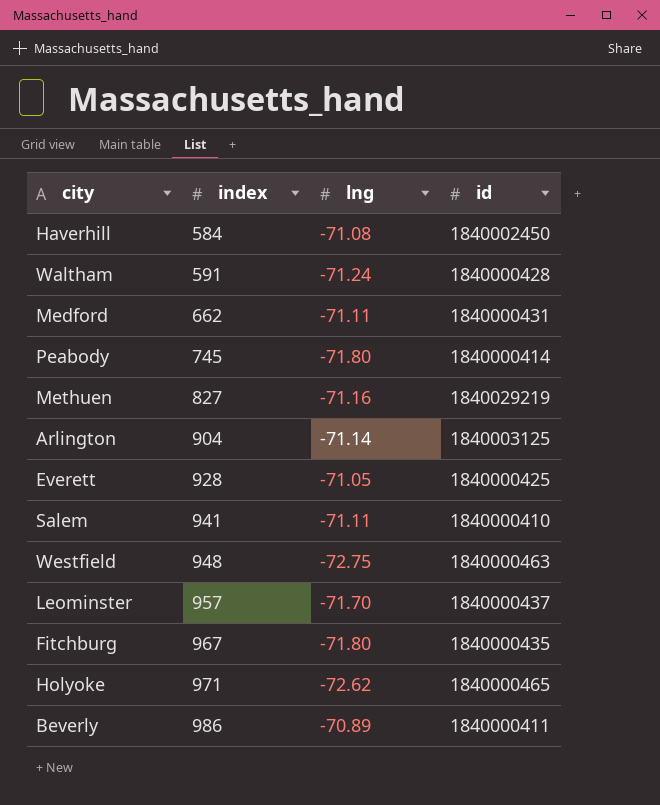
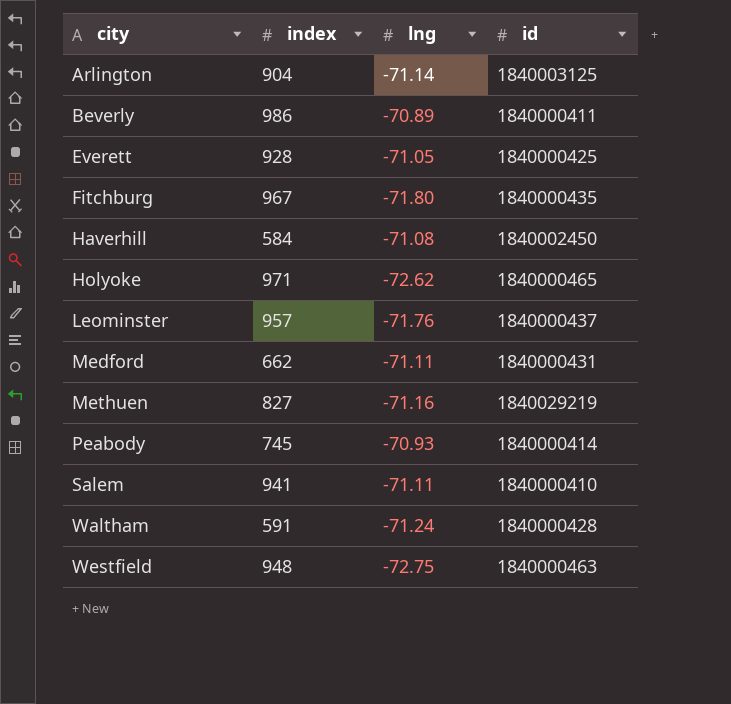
row order: index ascending -> city ascending
Leominster | lng: -71.70 -> -71.76
Peabody | lng: -71.80 -> -70.93

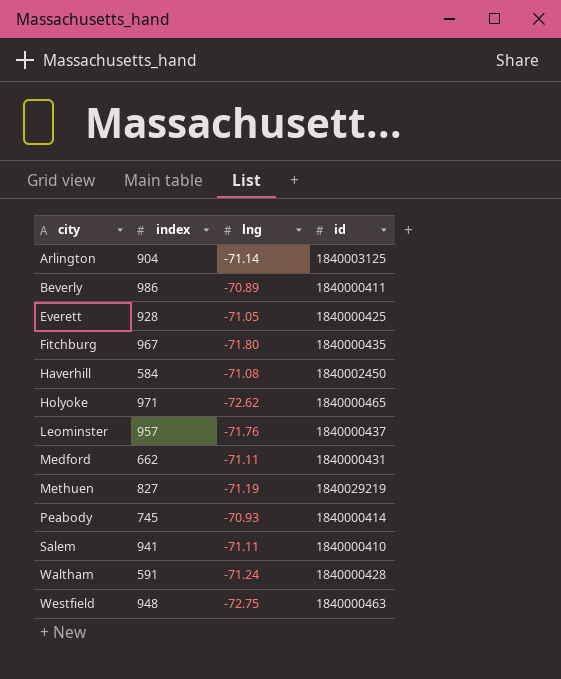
Methuen | lng: -71.16 -> -71.19

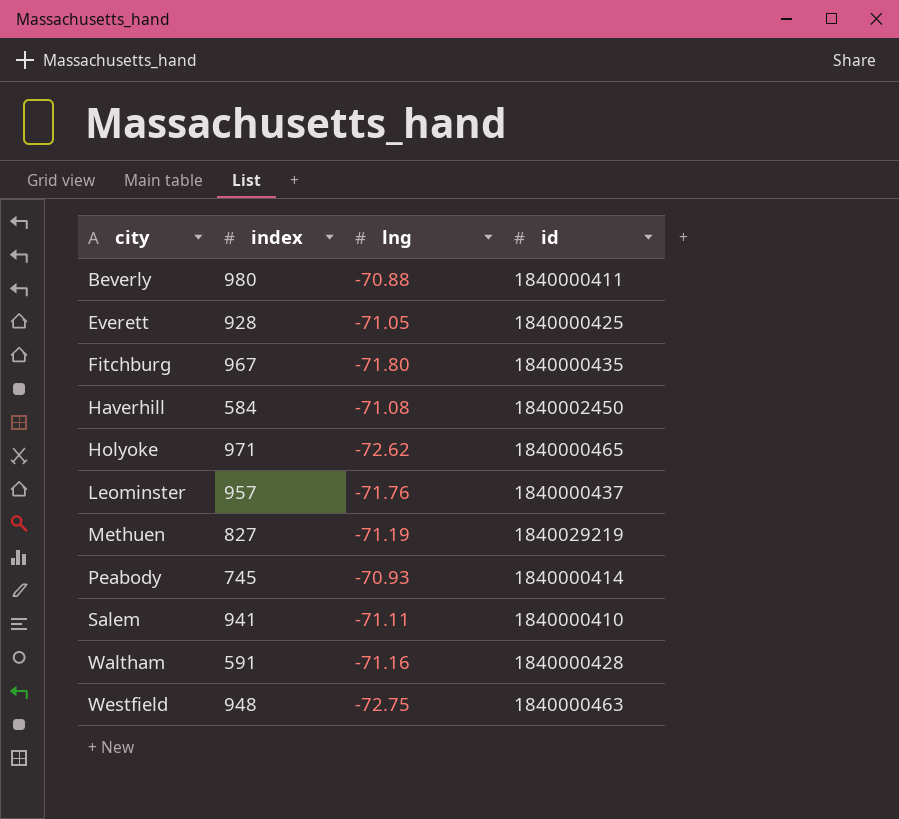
row Arlington: 904 | -71.14 | 1840003125 -> none
row Medford: 662 | -71.11 | 1840000431 -> none
Beverly | index: 986 -> 980
Beverly | lng: -70.89 -> -70.88
Waltham | lng: -71.24 -> -71.16

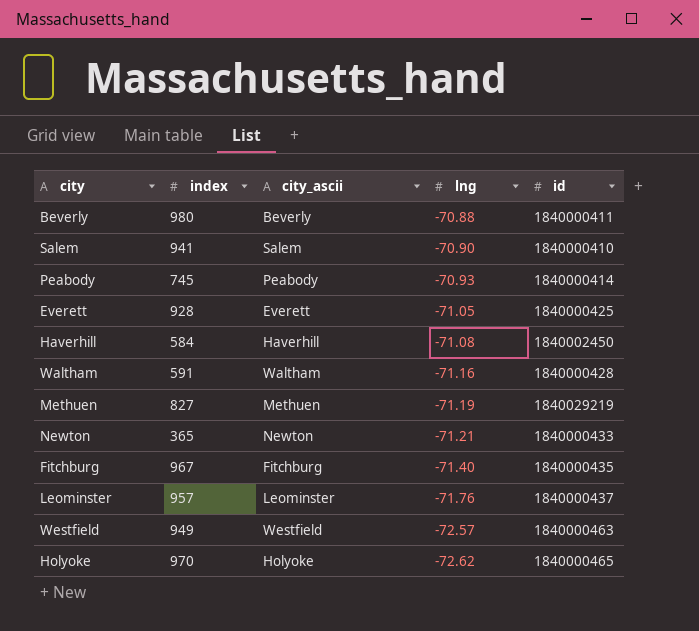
row order: city ascending -> lng descending
column city_ascii | position: none -> 3
Salem | lng: -71.11 -> -70.90
row Newton: none -> 365 | Newton | -71.21 | 1840000433
Fitchburg | lng: -71.80 -> -71.40
Westfield | index: 948 -> 949
Westfield | lng: -72.75 -> -72.57
Holyoke | index: 971 -> 970

